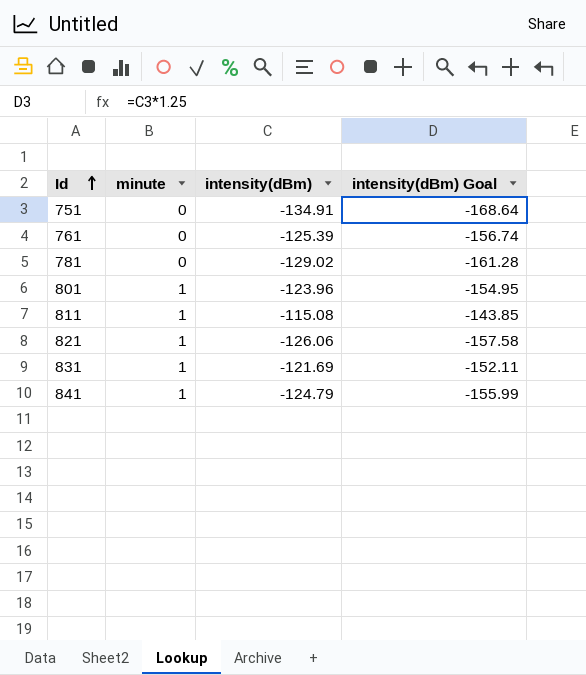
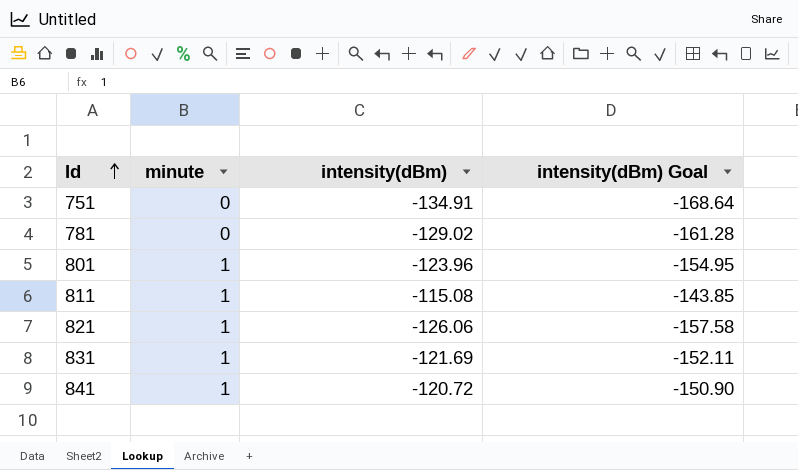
row 761: 0 | -125.39 | -156.74 -> none
841 | intensity(dBm): -124.79 -> -120.72
841 | intensity(dBm) Goal: -155.99 -> -150.90

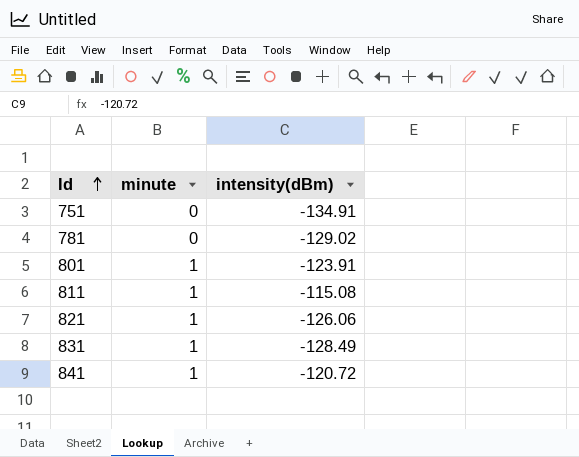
column intensity(dBm) Goal | formula: [intensity(dBm)] * 1.25 -> none
801 | intensity(dBm): -123.96 -> -123.91
831 | intensity(dBm): -121.69 -> -128.49

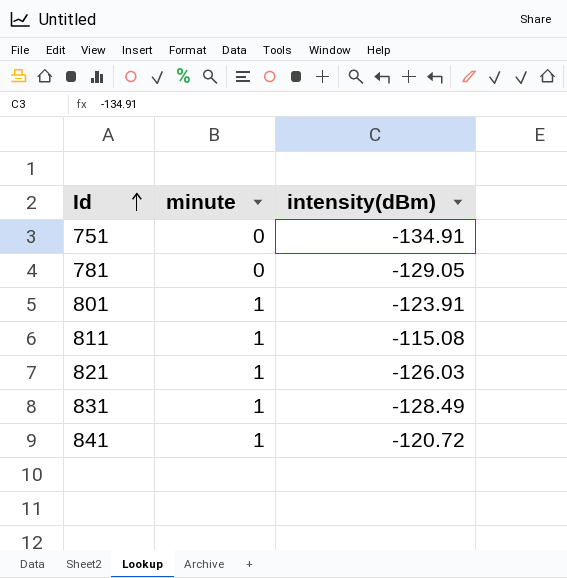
781 | intensity(dBm): -129.02 -> -129.05
821 | intensity(dBm): -126.06 -> -126.03

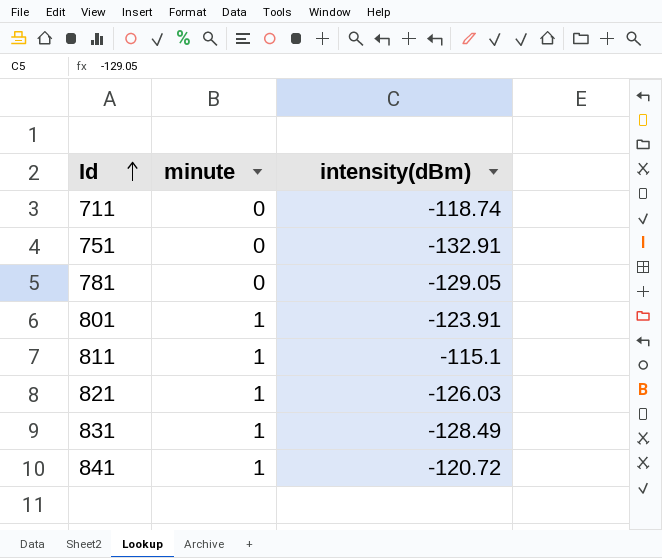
row 711: none -> 0 | -118.74
751 | intensity(dBm): -134.91 -> -132.91
811 | intensity(dBm): -115.08 -> -115.1

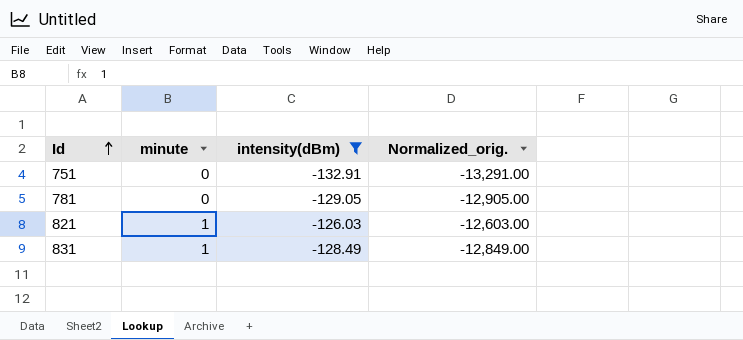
filter: none -> intensity(dBm) <= -126.03
column Normalized_orig. | formula: none -> [intensity(dBm)] * 100

